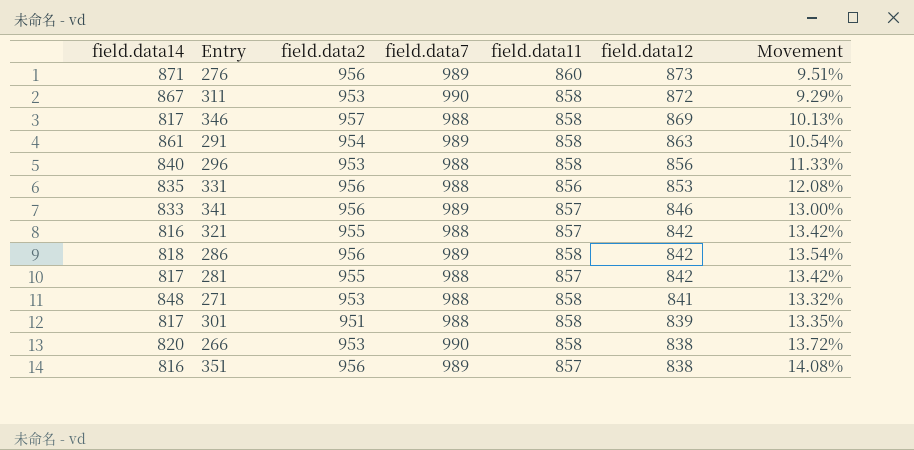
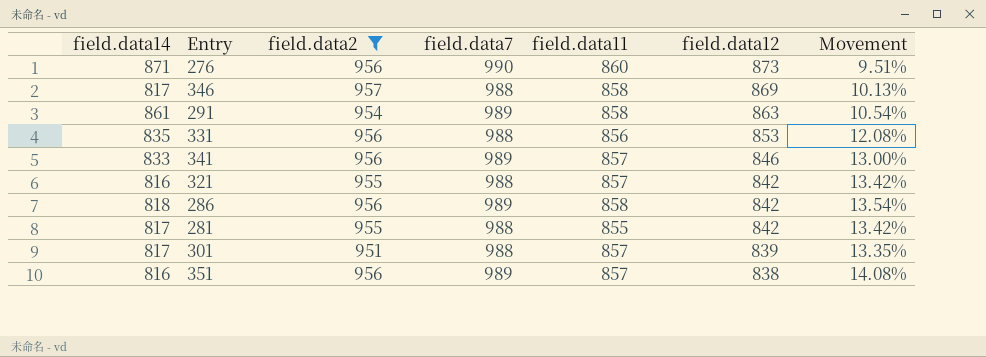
filter: none -> field.data2 != 953
276 | field.data7: 989 -> 990
281 | field.data11: 857 -> 855
301 | field.data11: 858 -> 857

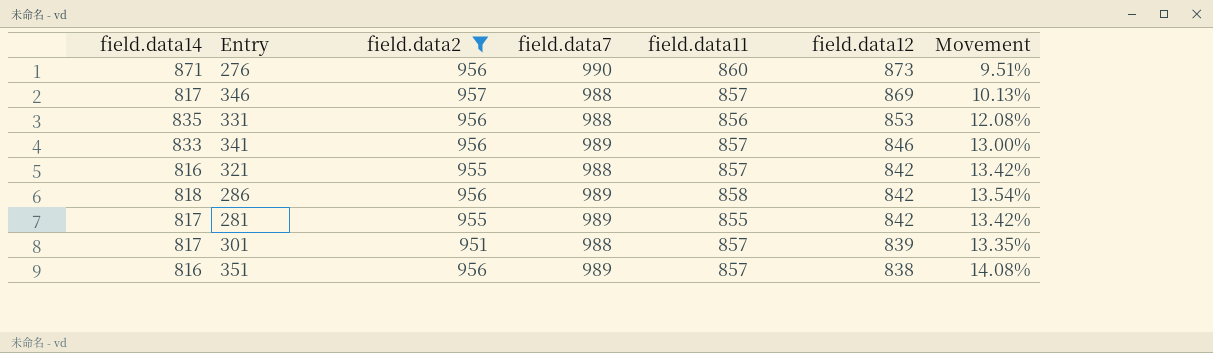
row 291: 861 | 954 | 989 | 858 | 863 | 10.54% -> none
346 | field.data11: 858 -> 857
281 | field.data7: 988 -> 989

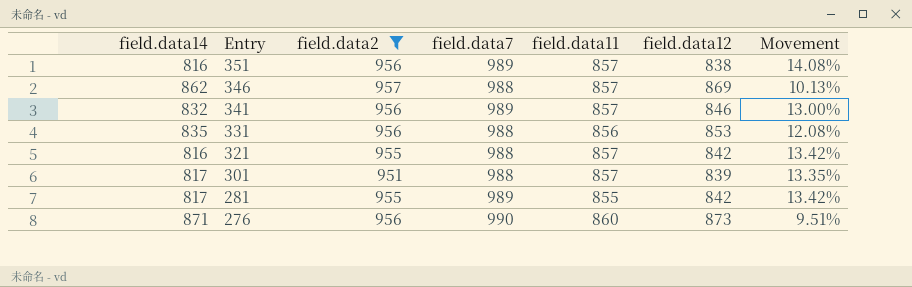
row order: field.data12 descending -> Entry descending
row 286: 818 | 956 | 989 | 858 | 842 | 13.54% -> none
346 | field.data14: 817 -> 862
341 | field.data14: 833 -> 832

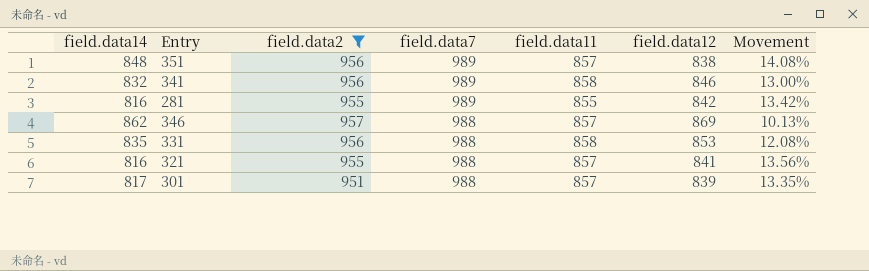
row order: Entry descending -> field.data7 descending
row 276: 871 | 956 | 990 | 860 | 873 | 9.51% -> none
351 | field.data14: 816 -> 848
341 | field.data11: 857 -> 858
281 | field.data14: 817 -> 816
331 | field.data11: 856 -> 858
321 | field.data12: 842 -> 841
321 | Movement: 13.42% -> 13.56%

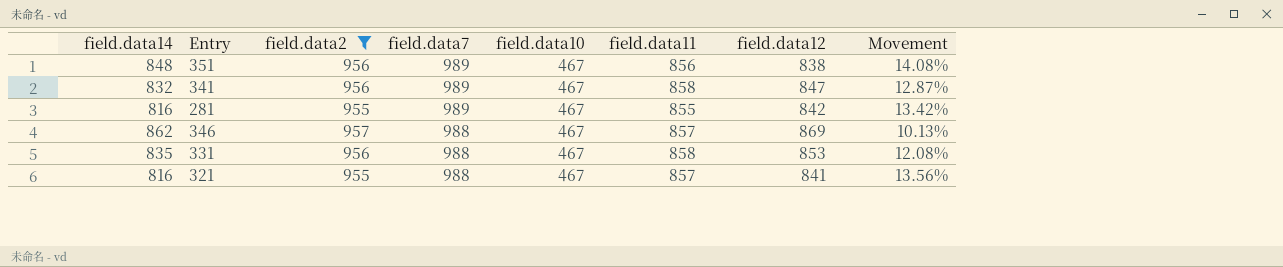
column field.data10 | position: none -> 5
row 301: 817 | 951 | 988 | 857 | 839 | 13.35% -> none
351 | field.data11: 857 -> 856
341 | field.data12: 846 -> 847
341 | Movement: 13.00% -> 12.87%

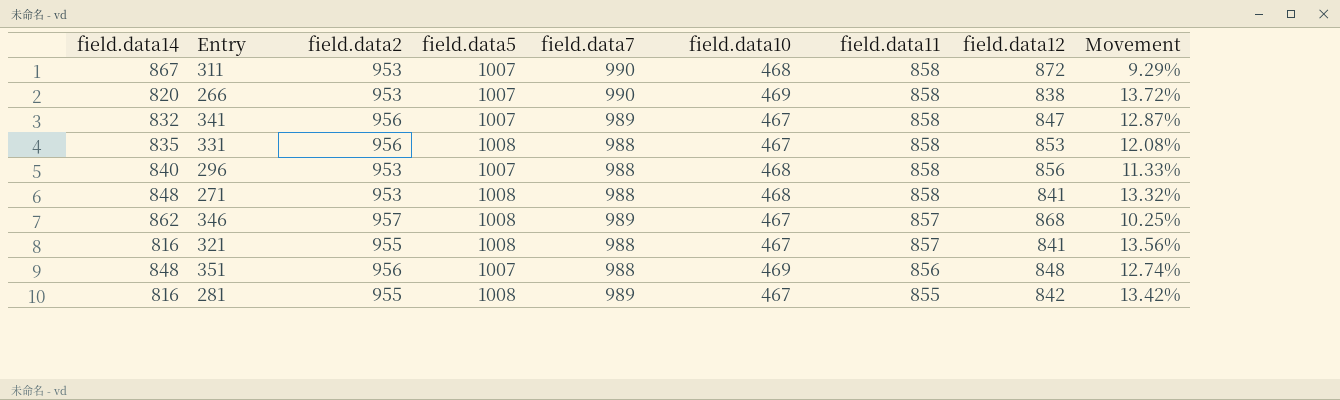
filter: field.data2 != 953 -> none
row order: field.data7 descending -> field.data11 descending
column field.data5 | position: none -> 4
346 | field.data7: 988 -> 989
346 | field.data12: 869 -> 868
346 | Movement: 10.13% -> 10.25%
351 | field.data7: 989 -> 988
351 | field.data10: 467 -> 469
351 | field.data12: 838 -> 848
351 | Movement: 14.08% -> 12.74%

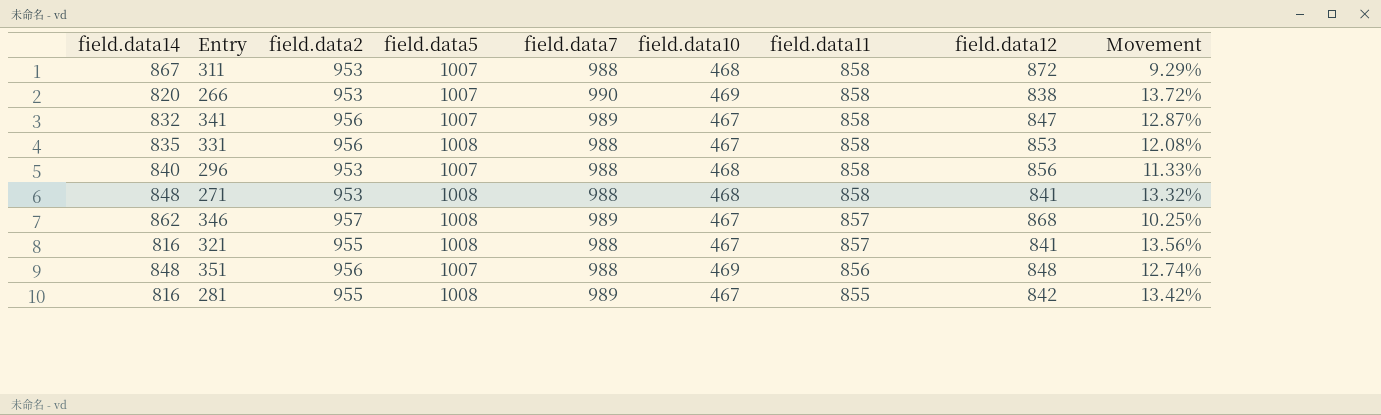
311 | field.data7: 990 -> 988

